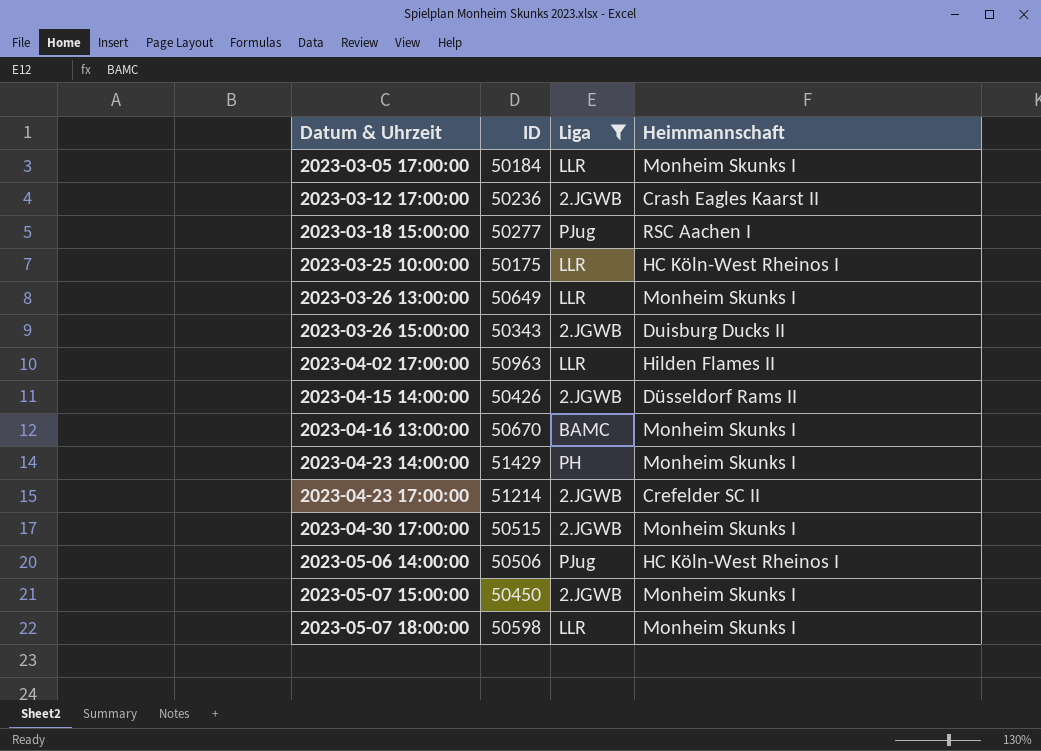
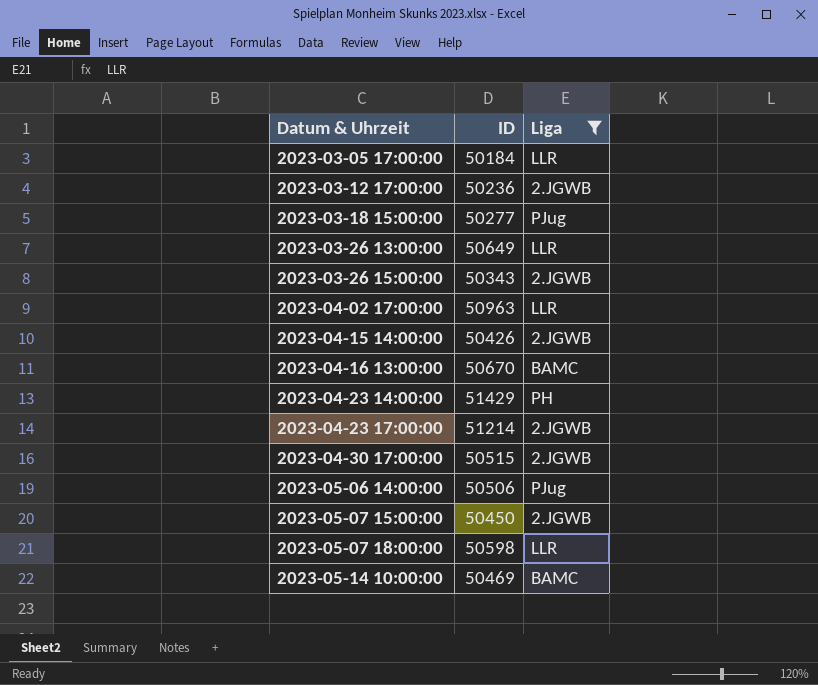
column Heimmannschaft | position: 4 -> none
row 2023-03-25 10:00:00: 50175 | LLR | HC Köln-West Rheinos I -> none
row 2023-05-14 10:00:00: none -> 50469 | BAMC

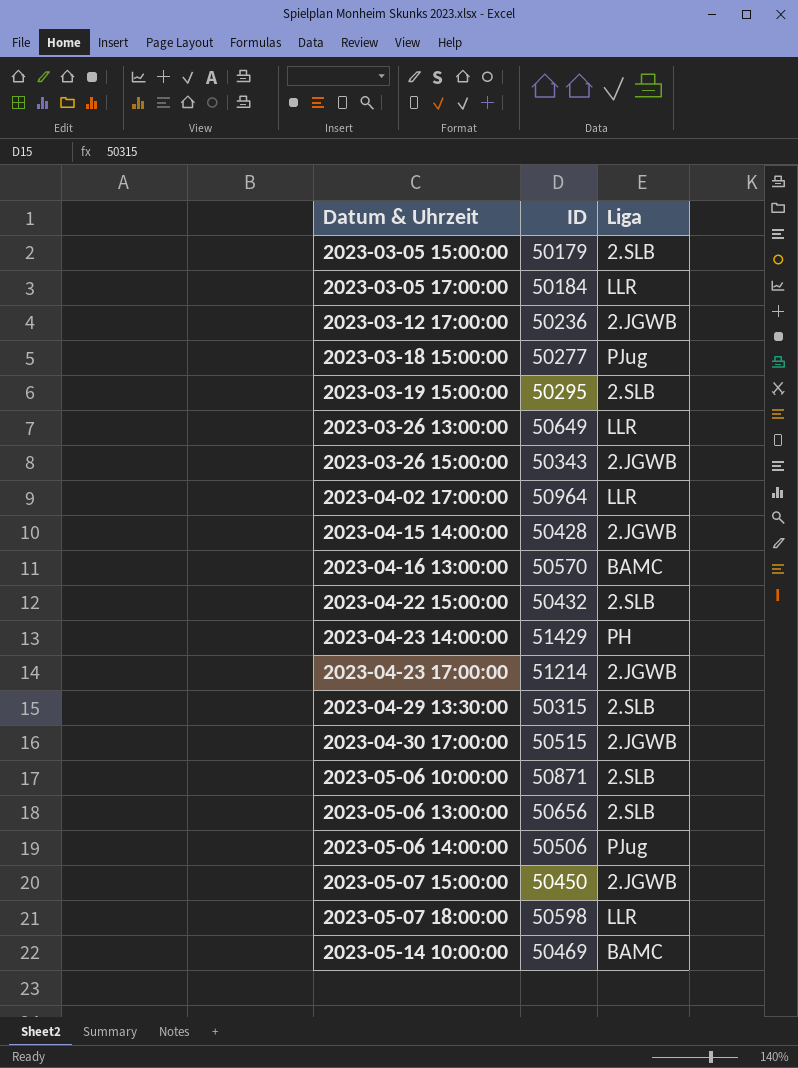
filter: Liga != 2.SLB -> none
2023-04-02 17:00:00 | ID: 50963 -> 50964
2023-04-15 14:00:00 | ID: 50426 -> 50428
2023-04-16 13:00:00 | ID: 50670 -> 50570

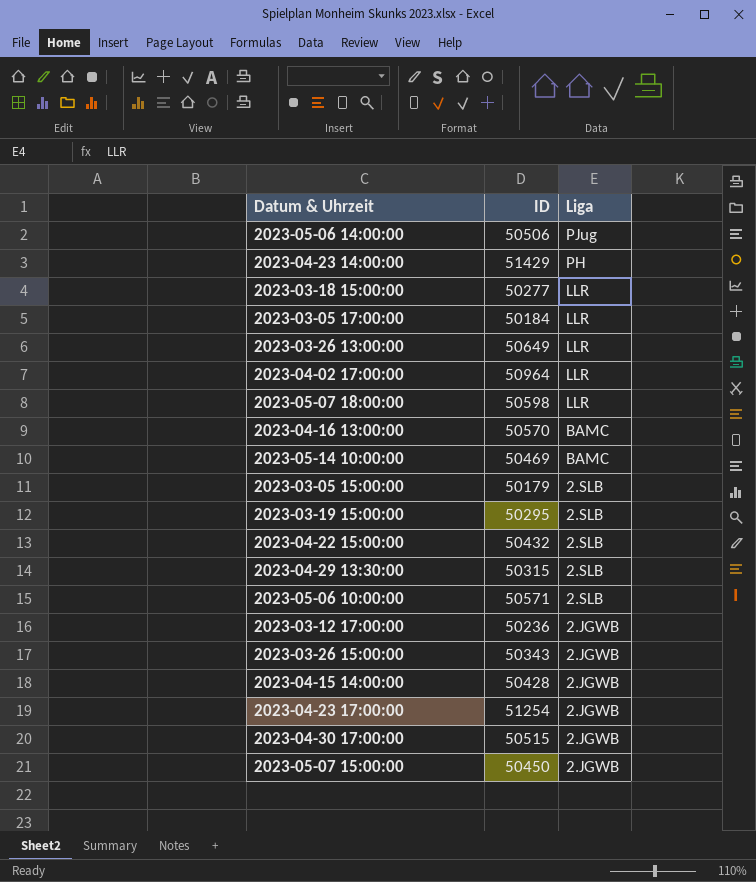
row order: Datum & Uhrzeit ascending -> Liga descending
row 2023-05-06 13:00:00: 50656 | 2.SLB -> none
2023-03-18 15:00:00 | Liga: PJug -> LLR
2023-05-06 10:00:00 | ID: 50871 -> 50571
2023-04-23 17:00:00 | ID: 51214 -> 51254

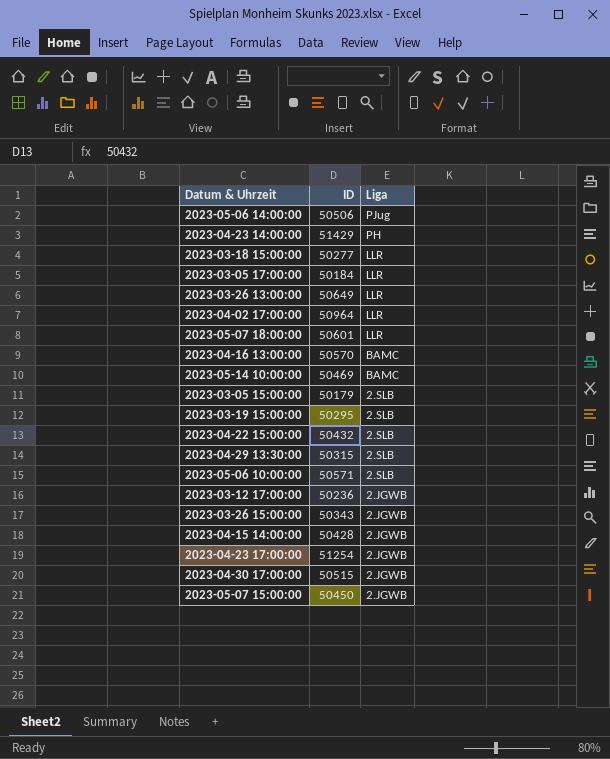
2023-05-07 18:00:00 | ID: 50598 -> 50601

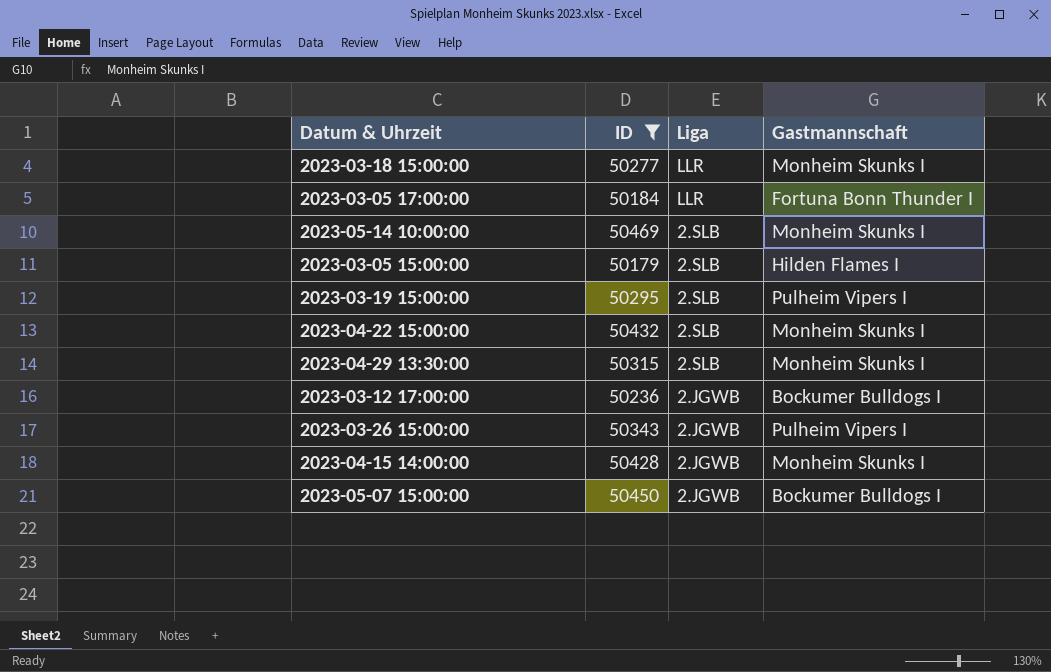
filter: none -> ID <= 50469
column Gastmannschaft | position: none -> 4
2023-05-14 10:00:00 | Liga: BAMC -> 2.SLB

